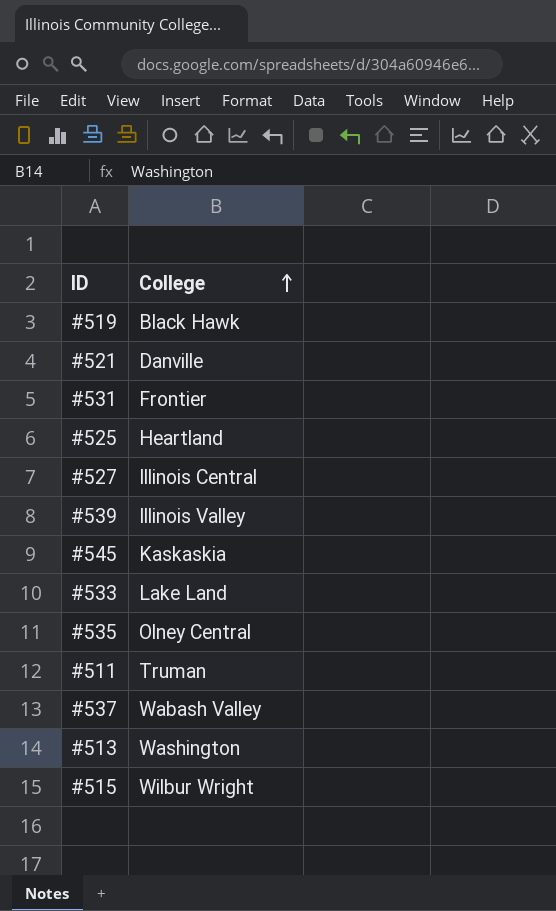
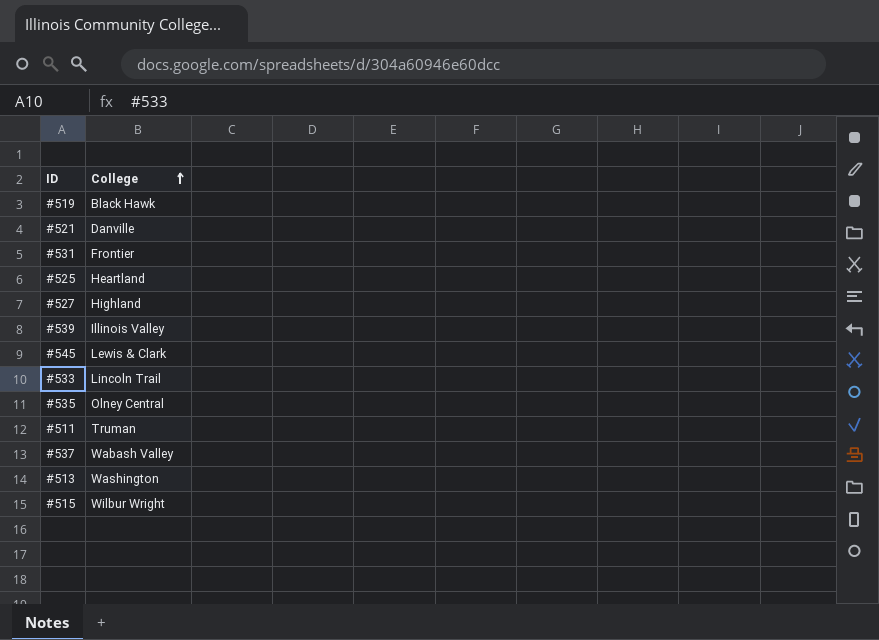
#527 | College: Illinois Central -> Highland
#545 | College: Kaskaskia -> Lewis & Clark
#533 | College: Lake Land -> Lincoln Trail

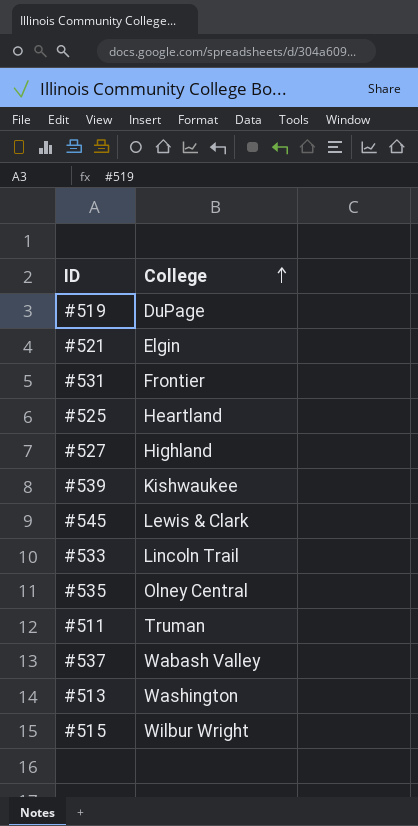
#519 | College: Black Hawk -> DuPage
#521 | College: Danville -> Elgin
#539 | College: Illinois Valley -> Kishwaukee

